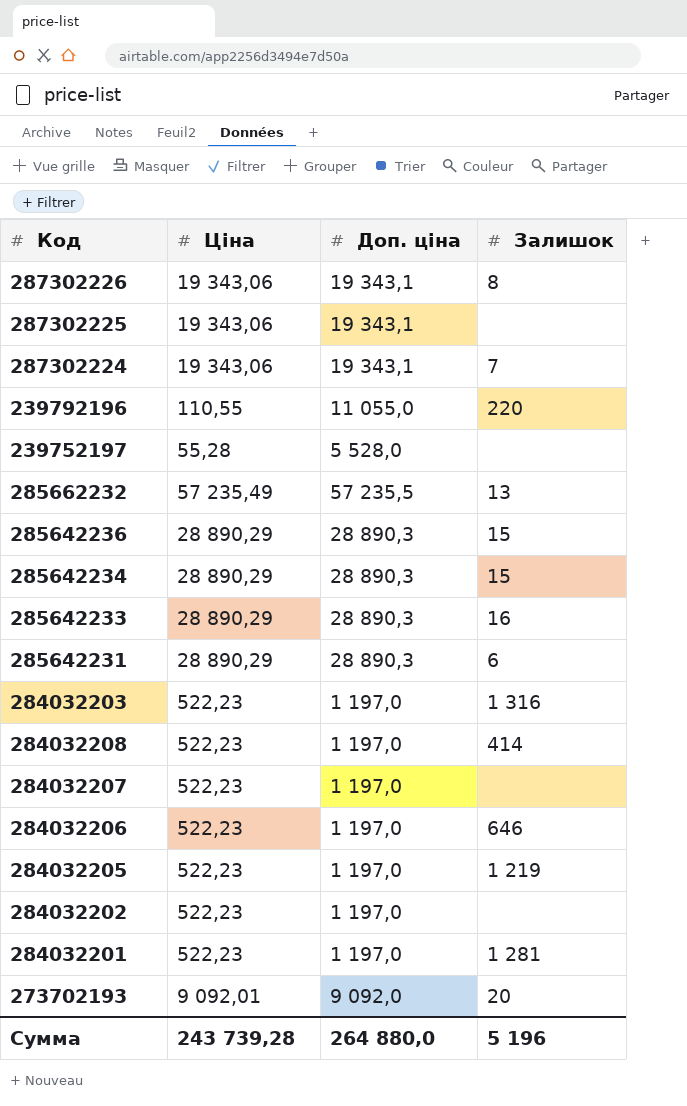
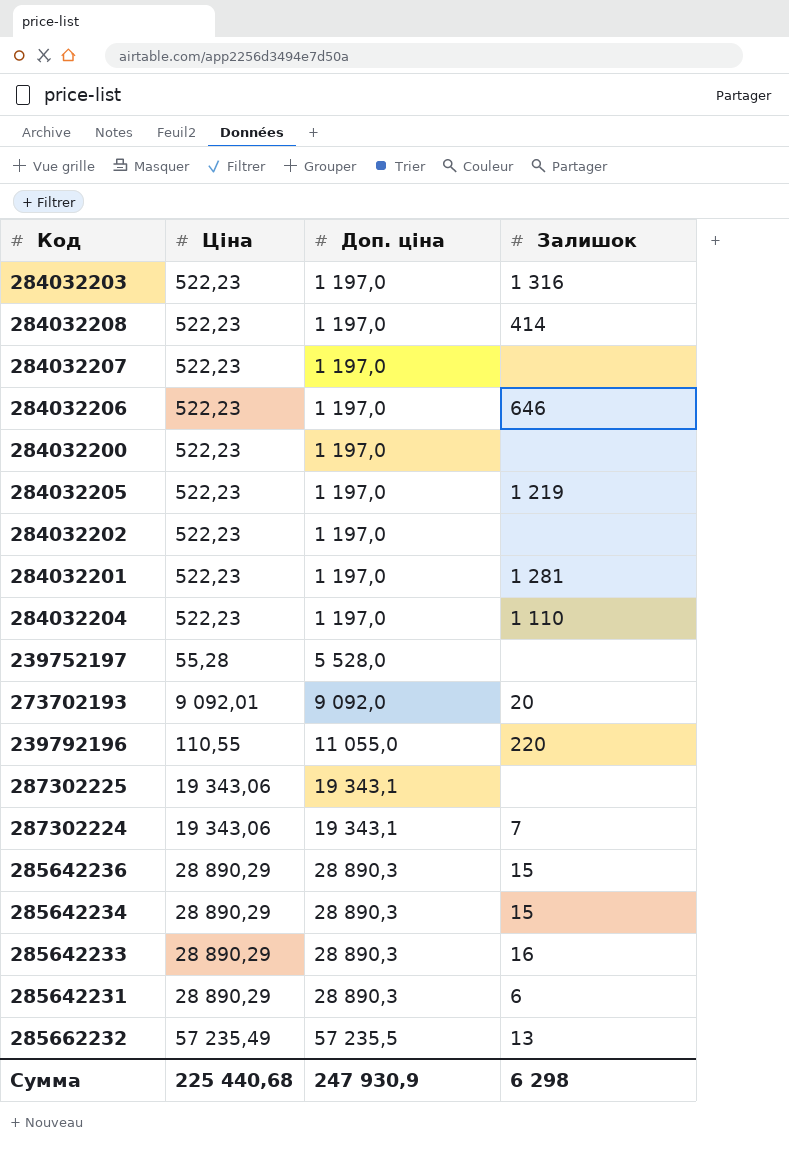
row order: none -> Доп. ціна ascending
row 287302226: 19 343,06 | 19 343,1 | 8 -> none
row 284032200: none -> 522,23 | 1 197,0 | none
row 284032204: none -> 522,23 | 1 197,0 | 1 110
Сумма | Ціна: 243 739,28 -> 225 440,68
Сумма | Доп. ціна: 264 880,0 -> 247 930,9
Сумма | Залишок: 5 196 -> 6 298

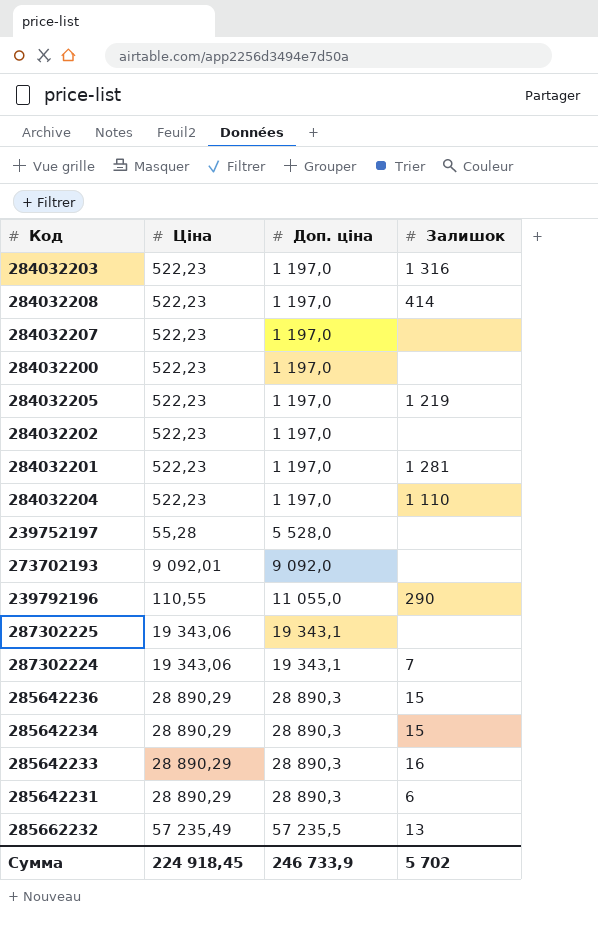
row 284032206: 522,23 | 1 197,0 | 646 -> none
273702193 | Залишок: 20 -> none
239792196 | Залишок: 220 -> 290
Сумма | Ціна: 225 440,68 -> 224 918,45
Сумма | Доп. ціна: 247 930,9 -> 246 733,9
Сумма | Залишок: 6 298 -> 5 702

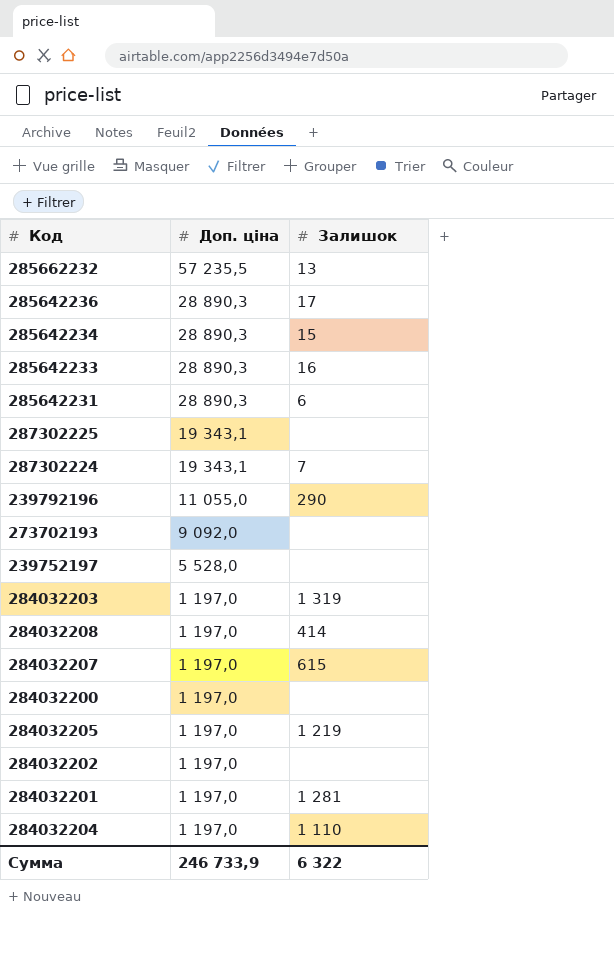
row order: Доп. ціна ascending -> Доп. ціна descending
column Ціна | position: 2 -> none
285642236 | Залишок: 15 -> 17
284032203 | Залишок: 1 316 -> 1 319
284032207 | Залишок: none -> 615
Сумма | Залишок: 5 702 -> 6 322

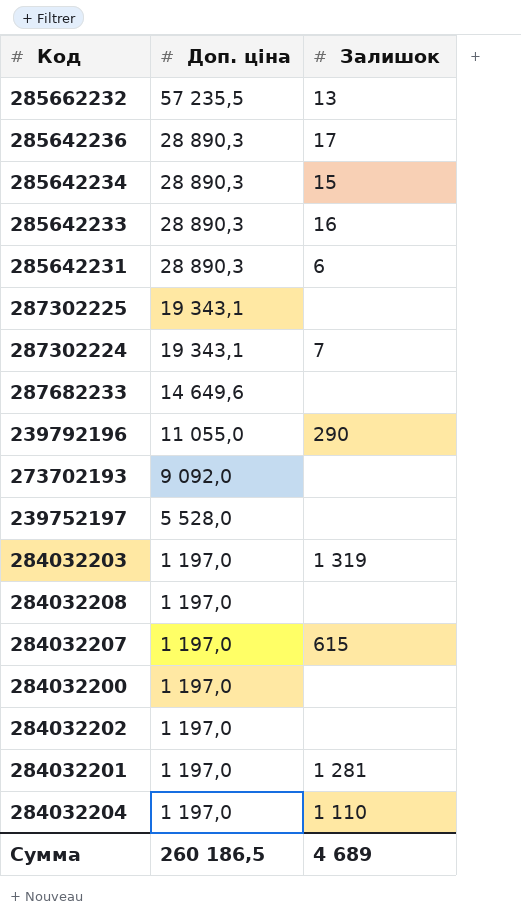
row 284032205: 1 197,0 | 1 219 -> none
row 287682233: none -> 14 649,6 | none
284032208 | Залишок: 414 -> none
Сумма | Доп. ціна: 246 733,9 -> 260 186,5
Сумма | Залишок: 6 322 -> 4 689

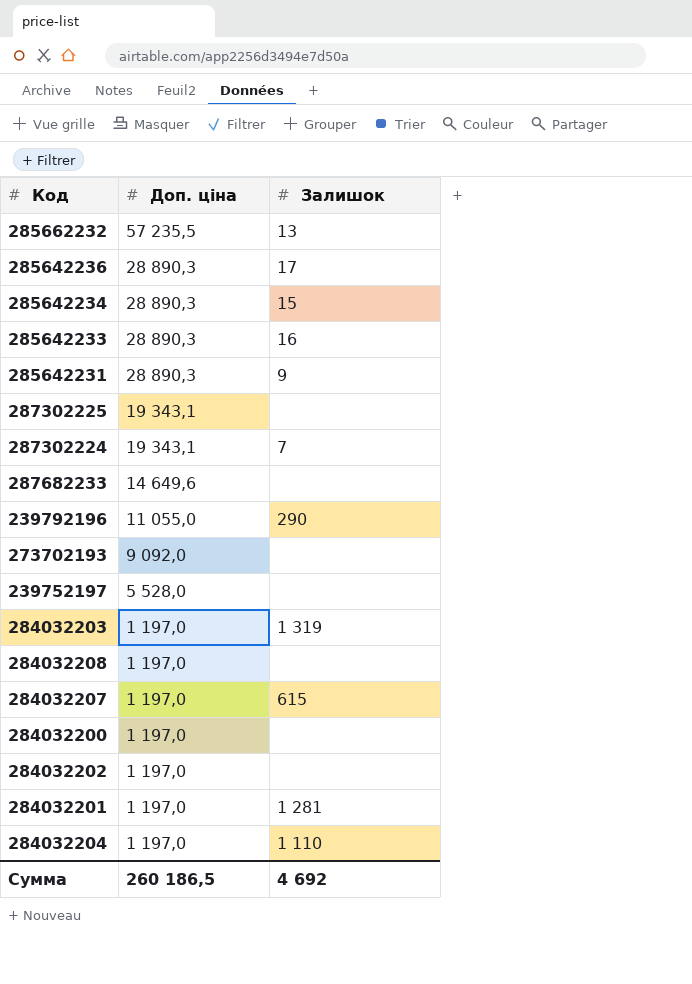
285642231 | Залишок: 6 -> 9
Сумма | Залишок: 4 689 -> 4 692

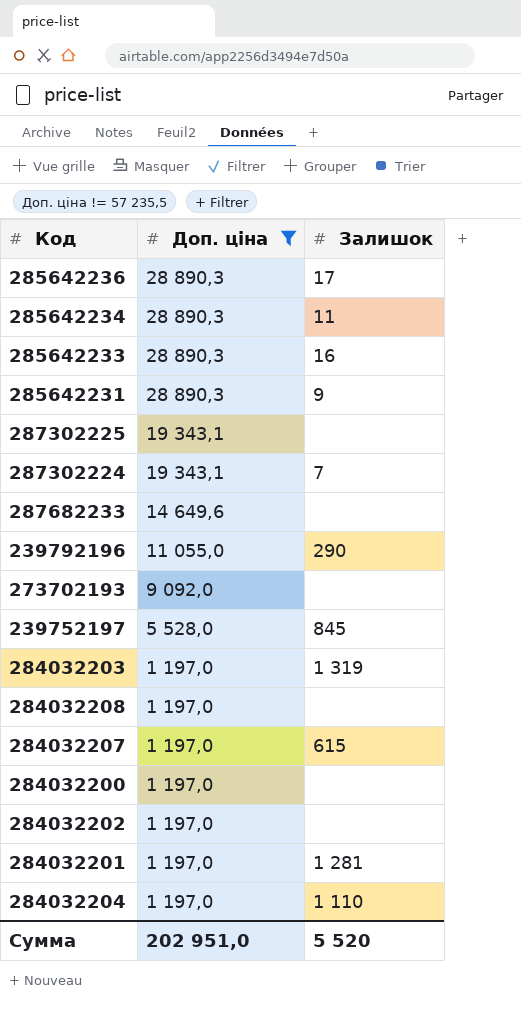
filter: none -> Доп. ціна != 57 235,5
285642234 | Залишок: 15 -> 11
239752197 | Залишок: none -> 845
Сумма | Доп. ціна: 260 186,5 -> 202 951,0
Сумма | Залишок: 4 692 -> 5 520

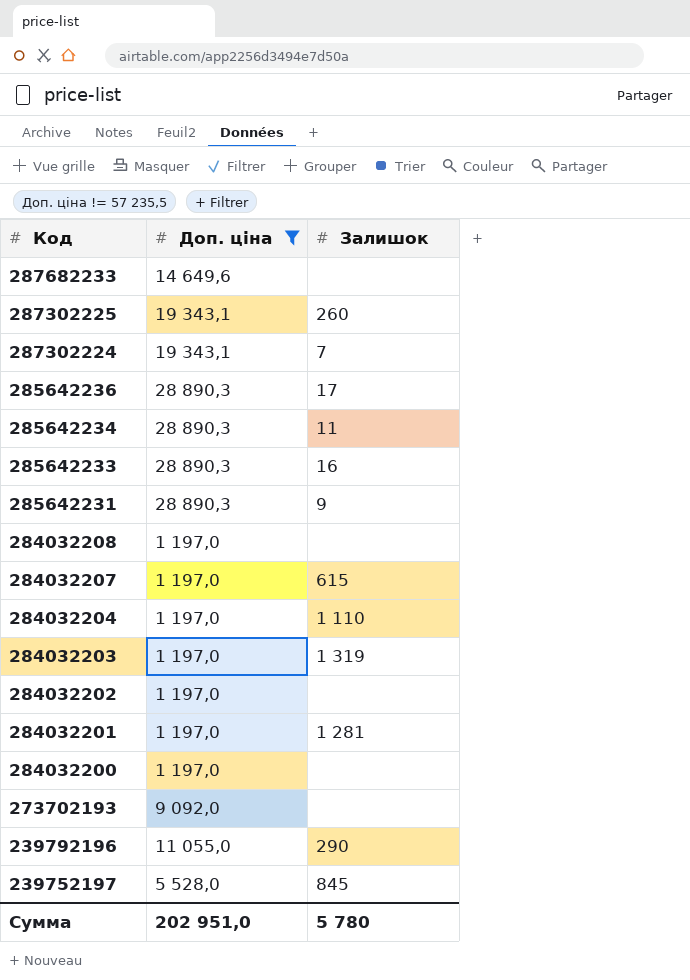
row order: Доп. ціна descending -> Код descending
287302225 | Залишок: none -> 260
Сумма | Залишок: 5 520 -> 5 780

